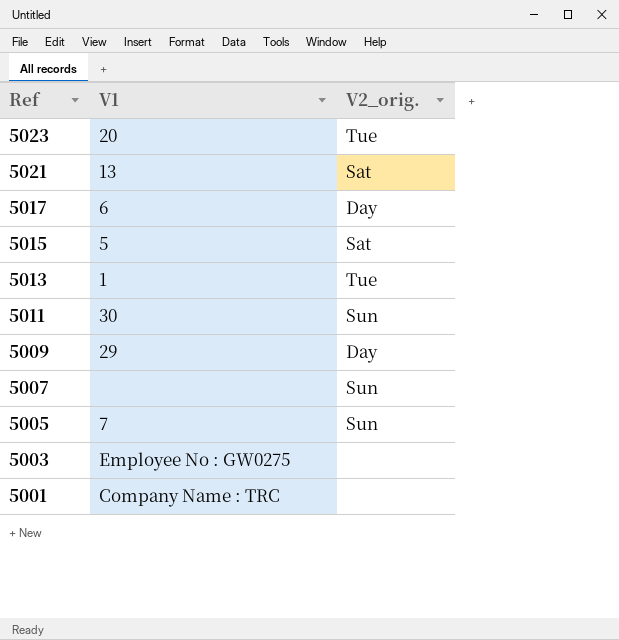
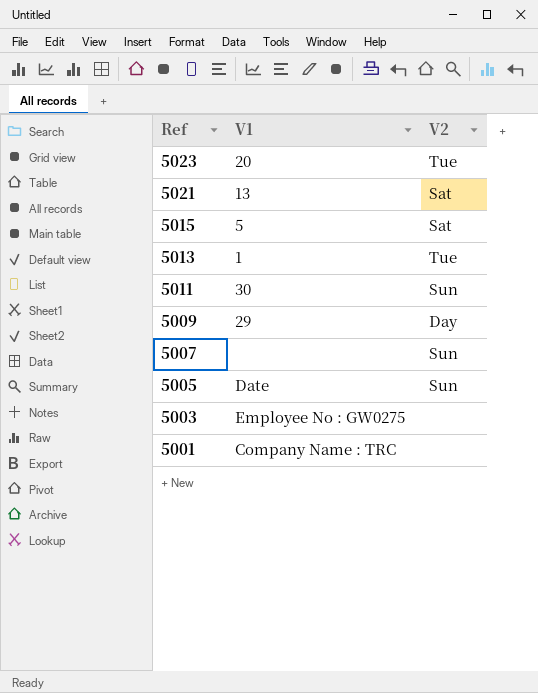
column name: V2_orig. -> V2
row 5017: 6 | Day -> none
5005 | V1: 7 -> Date

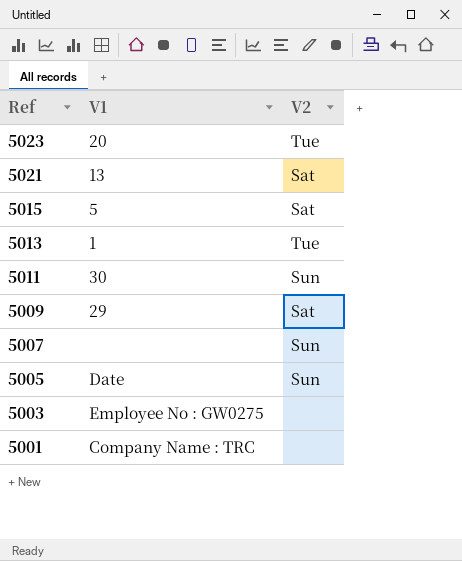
5009 | V2: Day -> Sat

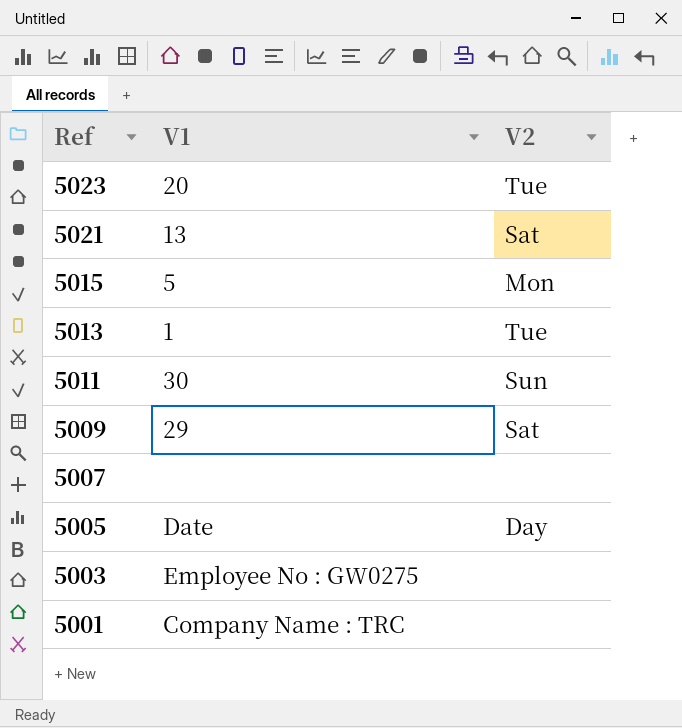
5015 | V2: Sat -> Mon
5007 | V2: Sun -> none
5005 | V2: Sun -> Day

